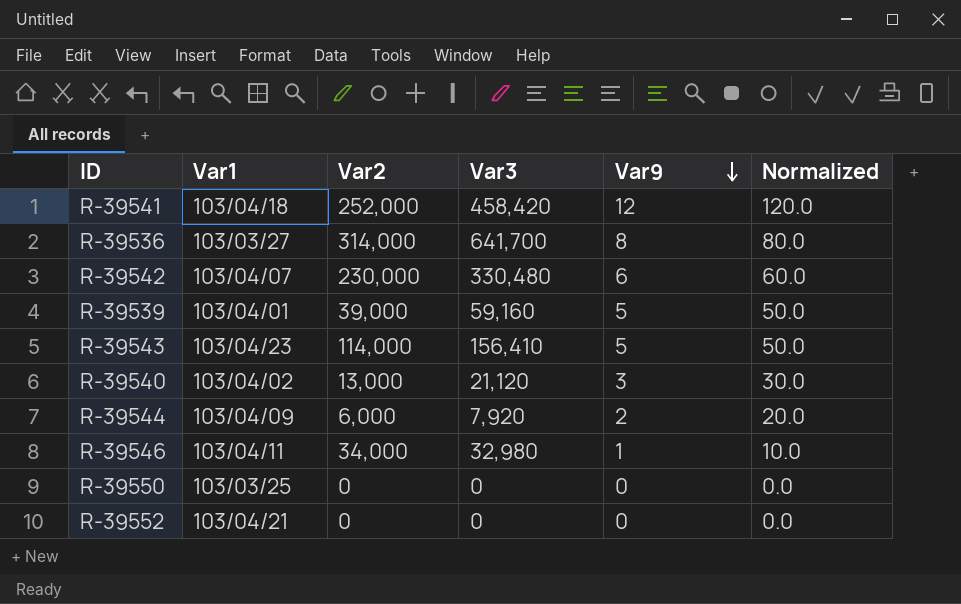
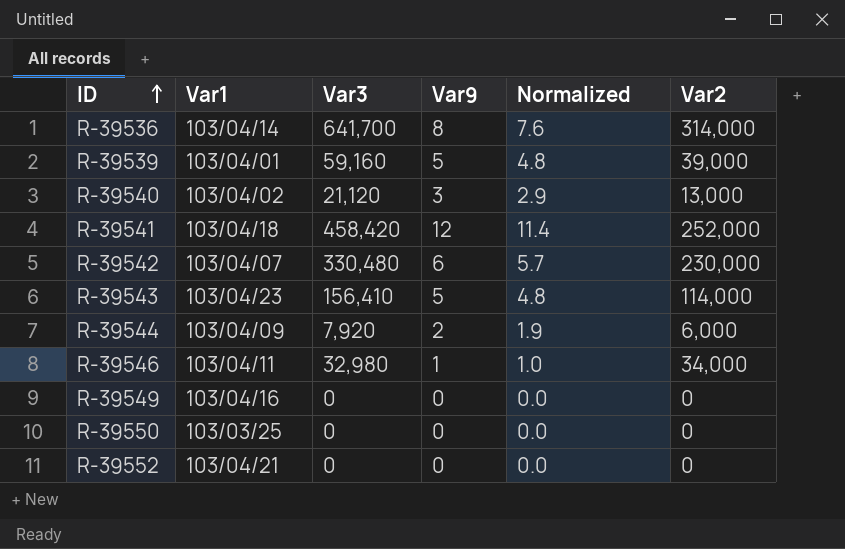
row order: Var9 descending -> ID ascending
column Normalized | formula: [Var9] * 10 -> [Var9] * 0.95
column Var2 | position: 3 -> 6
R-39536 | Var1: 103/03/27 -> 103/04/14
row R-39549: none -> 103/04/16 | 0 | 0 | 0.0 | 0

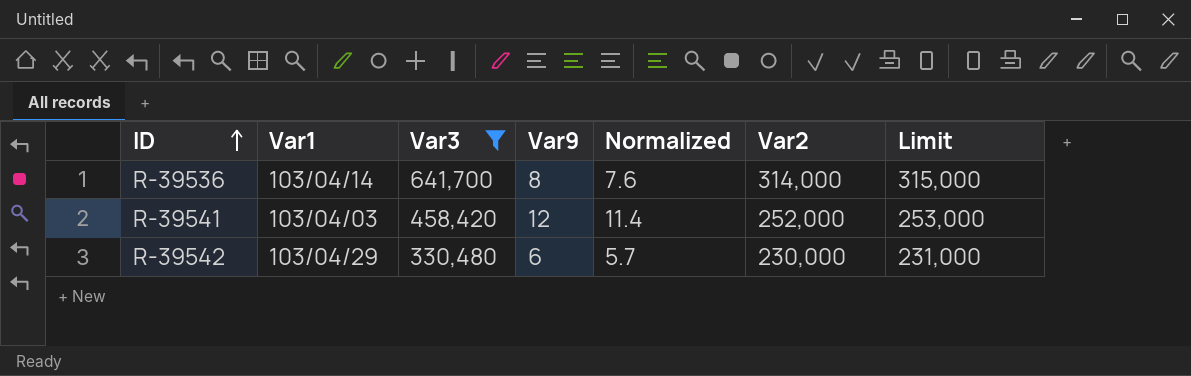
filter: none -> Var3 >= 330,480
column Limit | formula: none -> [Var2] + 1000
R-39541 | Var1: 103/04/18 -> 103/04/03
R-39542 | Var1: 103/04/07 -> 103/04/29

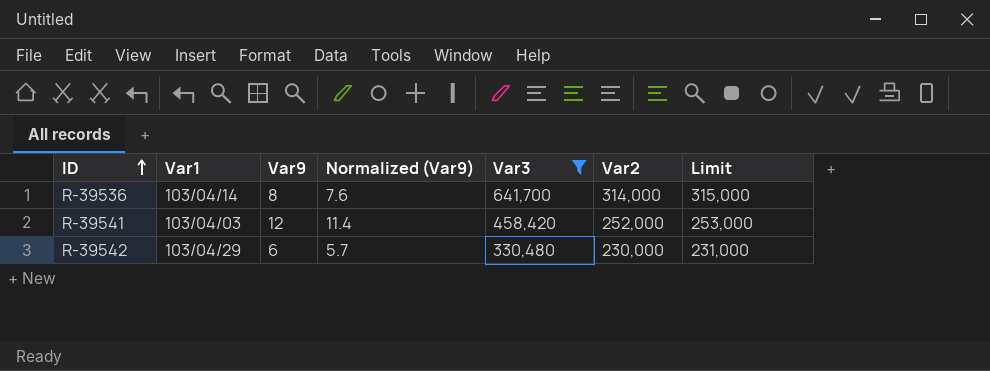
column name: Normalized -> Normalized (Var9)
column Var3 | position: 3 -> 5

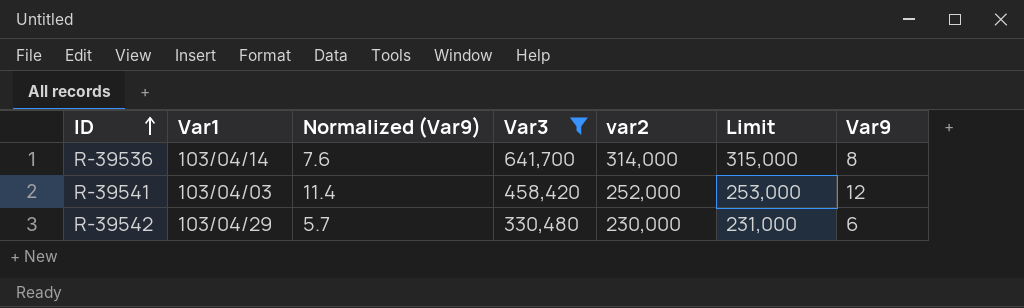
column name: Var2 -> var2
column Var9 | position: 3 -> 7

